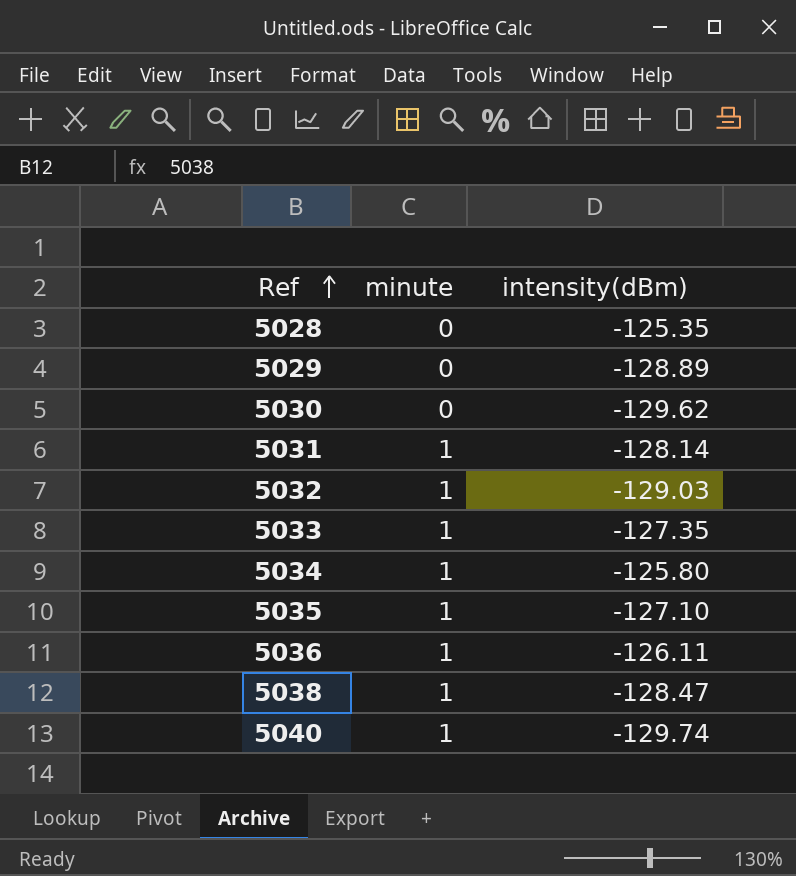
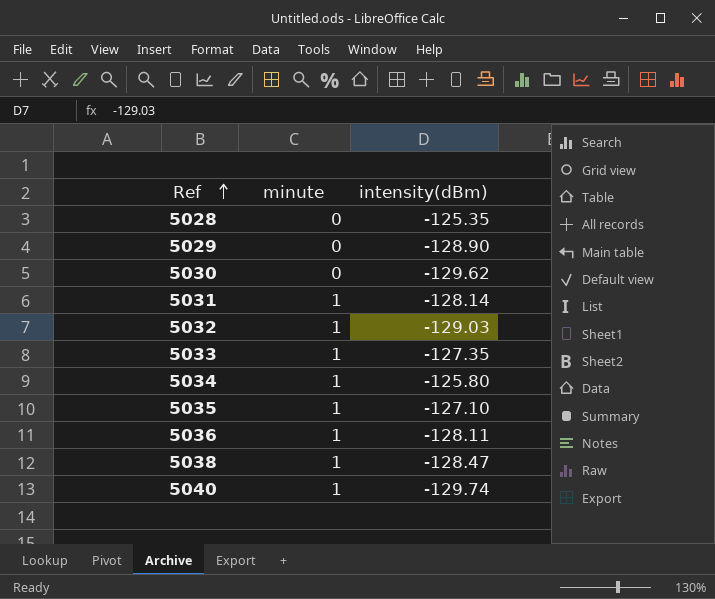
5029 | intensity(dBm): -128.89 -> -128.90
5036 | intensity(dBm): -126.11 -> -128.11

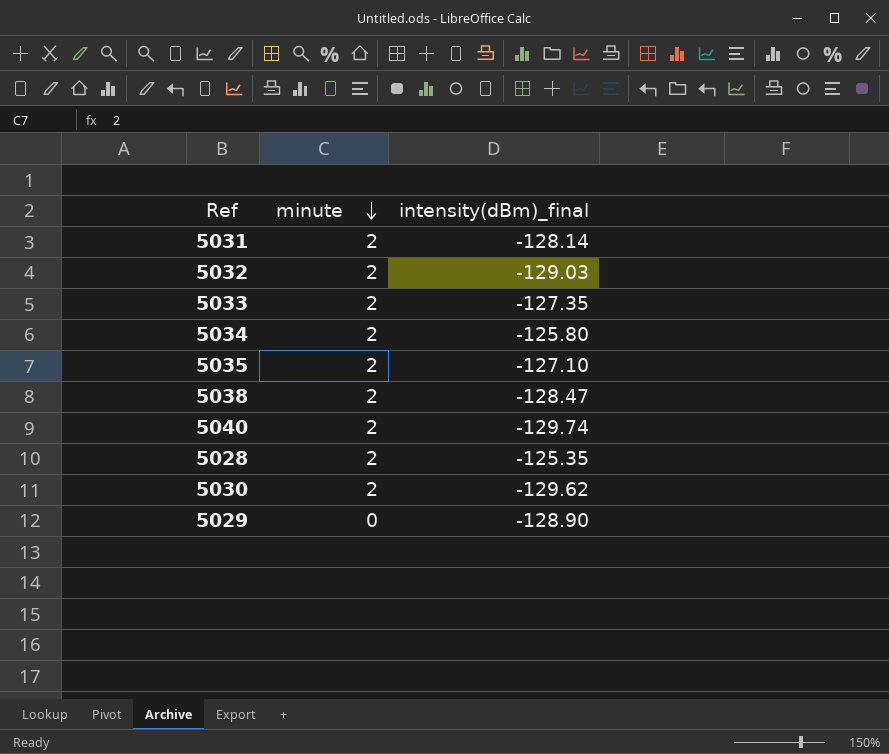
row order: Ref ascending -> minute descending
column name: intensity(dBm) -> intensity(dBm)_final
row 5036: 1 | -128.11 -> none
5031 | minute: 1 -> 2
5032 | minute: 1 -> 2
5033 | minute: 1 -> 2
5034 | minute: 1 -> 2
5035 | minute: 1 -> 2
5038 | minute: 1 -> 2
5040 | minute: 1 -> 2
5028 | minute: 0 -> 2
5030 | minute: 0 -> 2

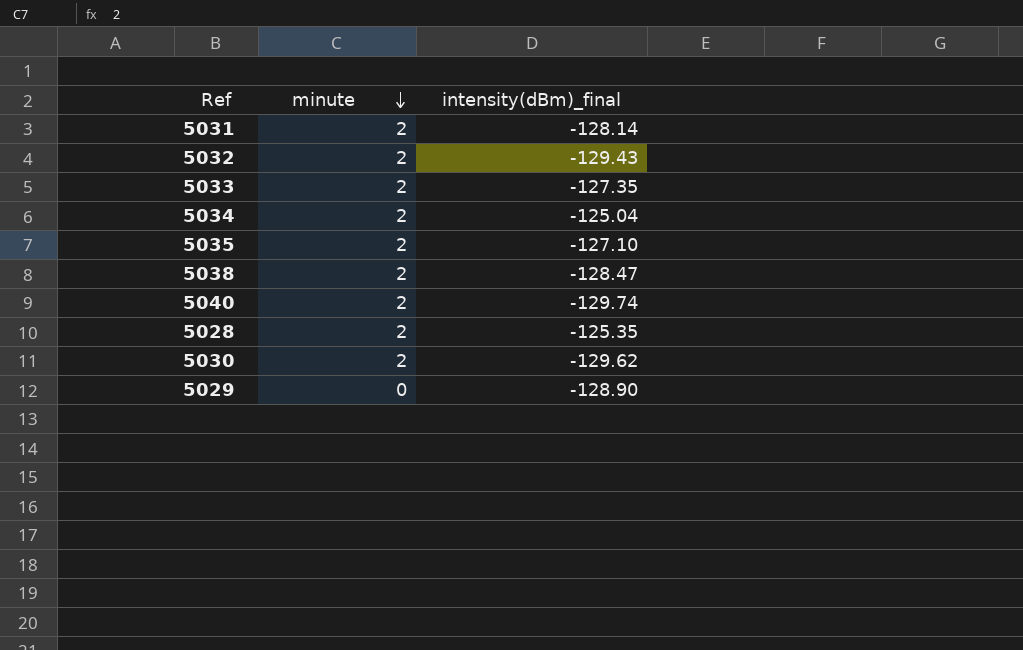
5032 | intensity(dBm)_final: -129.03 -> -129.43
5034 | intensity(dBm)_final: -125.80 -> -125.04

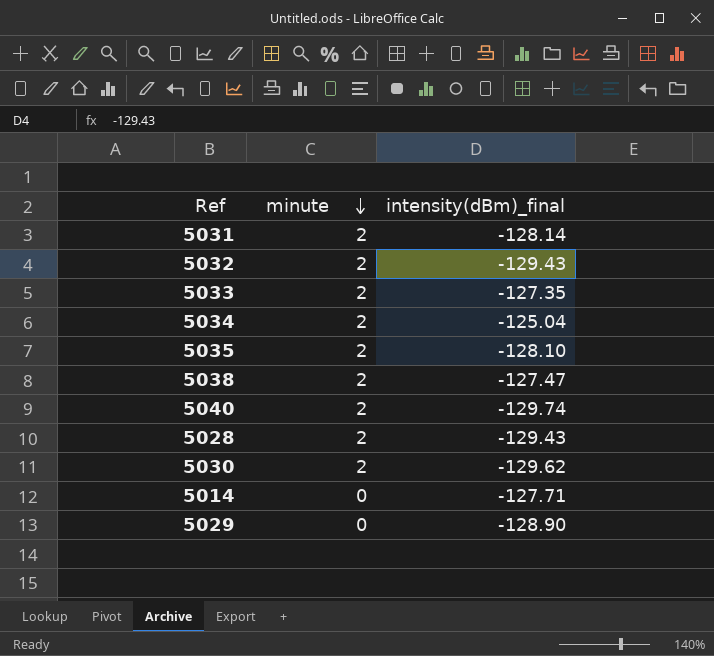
5035 | intensity(dBm)_final: -127.10 -> -128.10
5038 | intensity(dBm)_final: -128.47 -> -127.47
5028 | intensity(dBm)_final: -125.35 -> -129.43
row 5014: none -> 0 | -127.71

